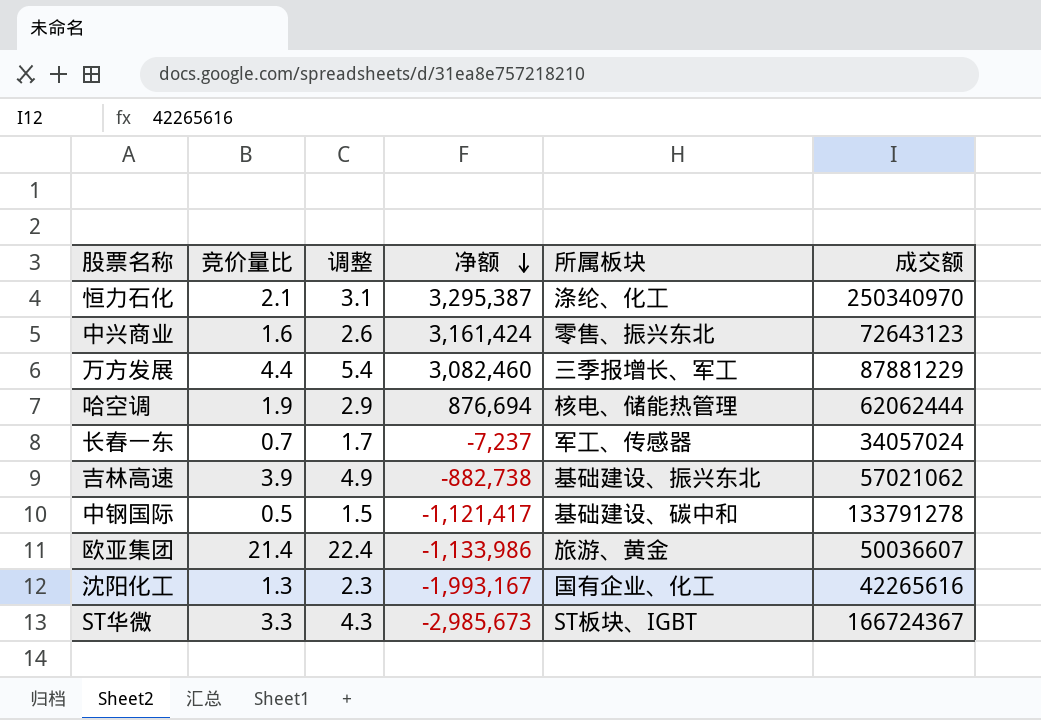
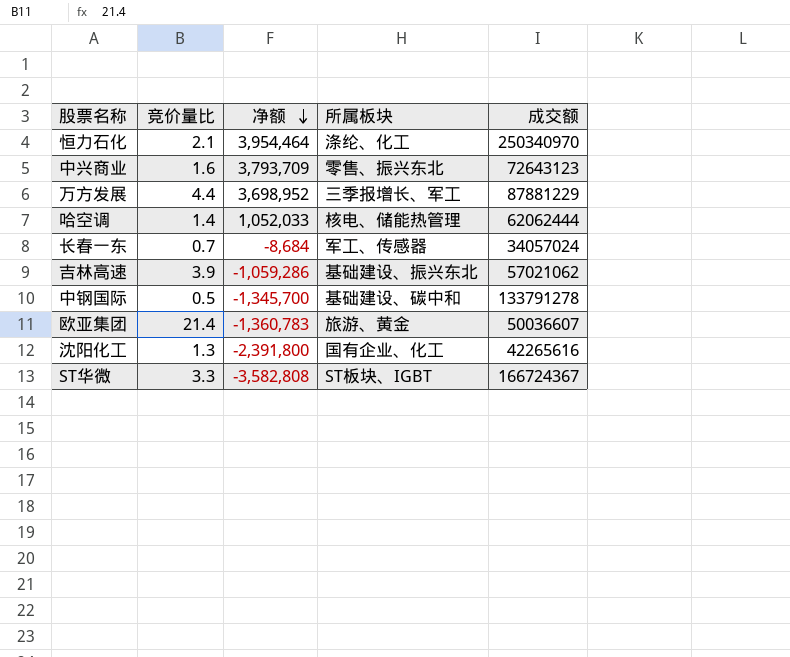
column 调整 | formula: [竞价量比] + 1 -> none
恒力石化 | 净额: 3,295,387 -> 3,954,464
中兴商业 | 净额: 3,161,424 -> 3,793,709
万方发展 | 净额: 3,082,460 -> 3,698,952
哈空调 | 竞价量比: 1.9 -> 1.4
哈空调 | 净额: 876,694 -> 1,052,033
长春一东 | 净额: -7,237 -> -8,684
吉林高速 | 净额: -882,738 -> -1,059,286
中钢国际 | 净额: -1,121,417 -> -1,345,700
欧亚集团 | 净额: -1,133,986 -> -1,360,783
沈阳化工 | 净额: -1,993,167 -> -2,391,800
ST华微 | 净额: -2,985,673 -> -3,582,808

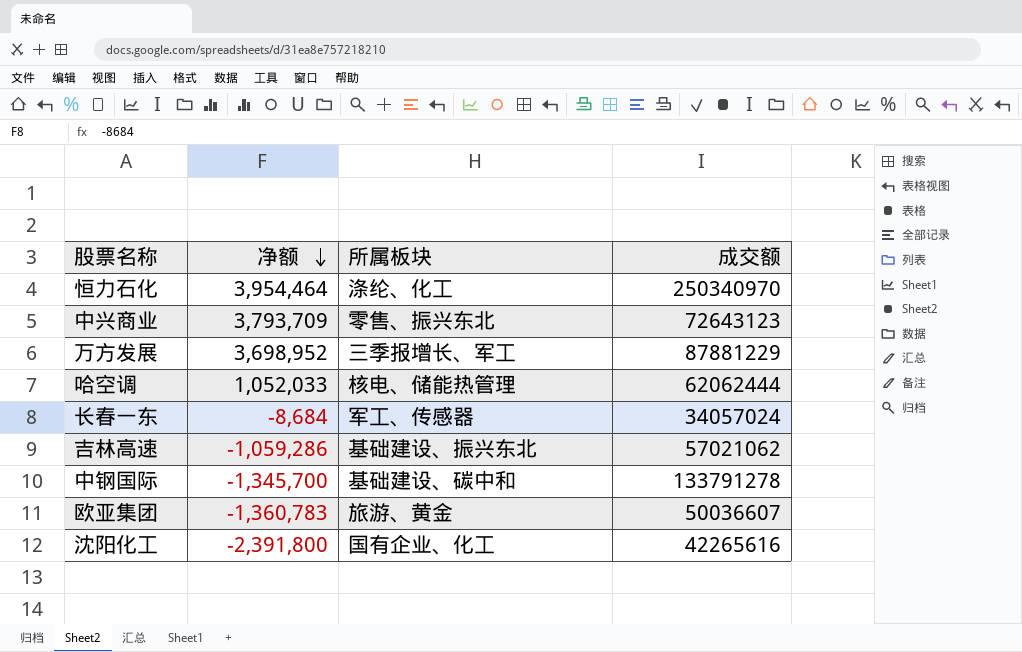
column 竞价量比 | position: 2 -> none
row ST华微: 3.3 | -3,582,808 | ST板块、IGBT | 166724367 -> none

